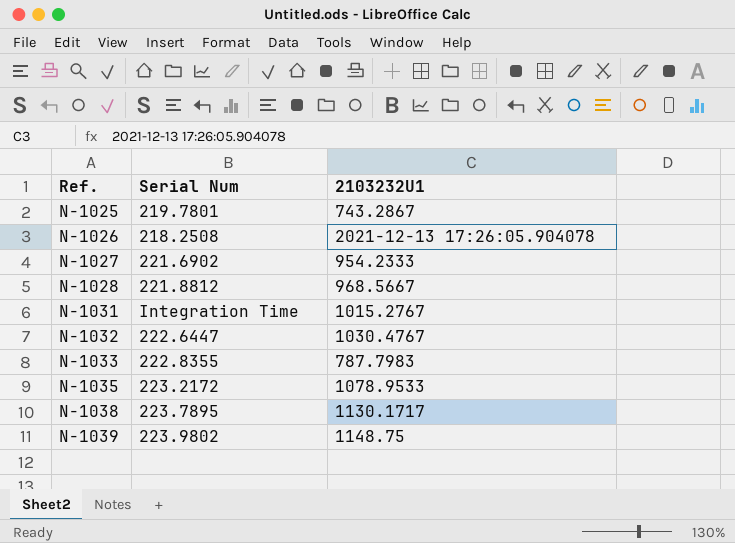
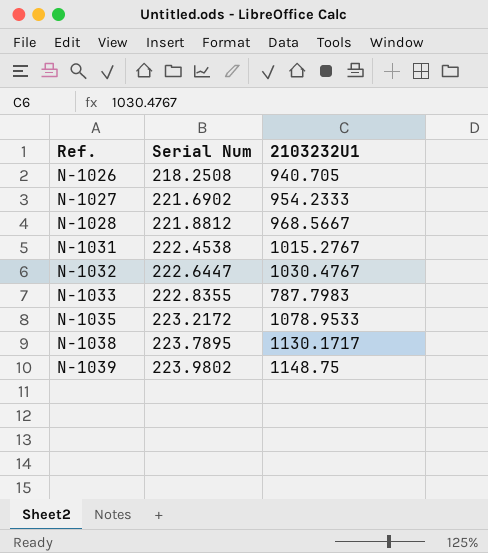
row N-1025: 219.7801 | 743.2867 -> none
N-1026 | 2103232U1: 2021-12-13 17:26:05.904078 -> 940.705
N-1031 | Serial Num: Integration Time -> 222.4538

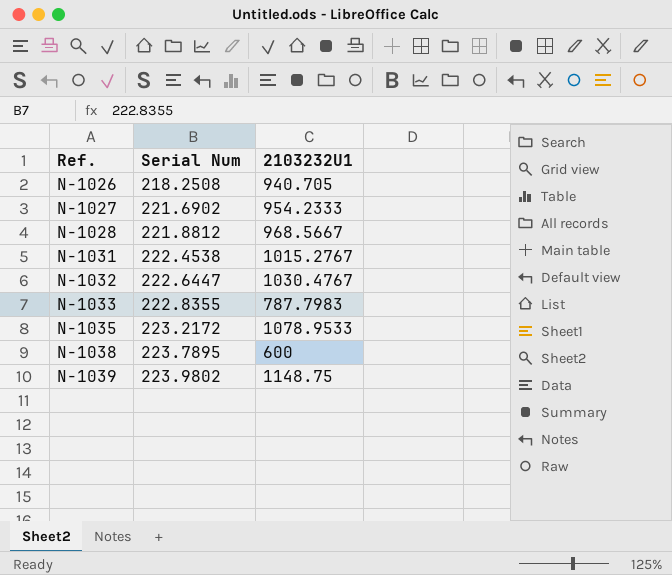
N-1038 | 2103232U1: 1130.1717 -> 600

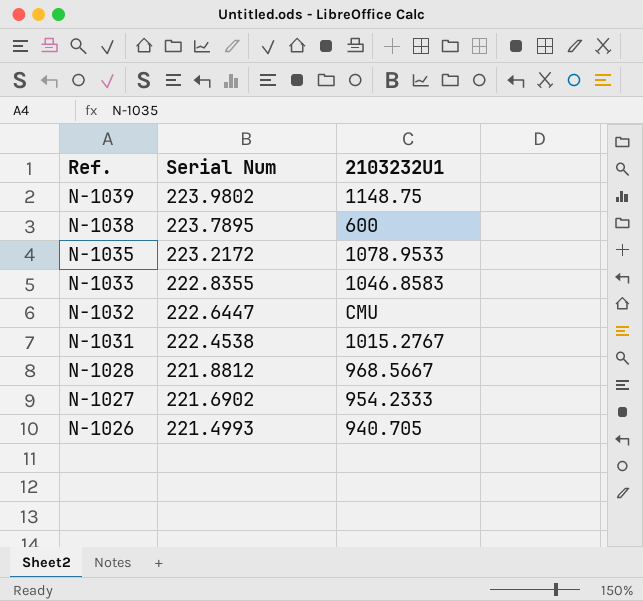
row order: Ref. ascending -> Ref. descending
N-1033 | 2103232U1: 787.7983 -> 1046.8583
N-1032 | 2103232U1: 1030.4767 -> CMU
N-1026 | Serial Num: 218.2508 -> 221.4993

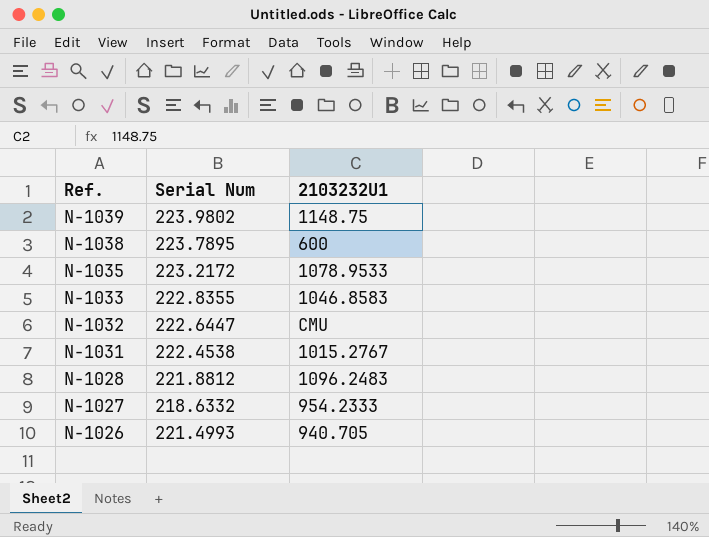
N-1028 | 2103232U1: 968.5667 -> 1096.2483
N-1027 | Serial Num: 221.6902 -> 218.6332

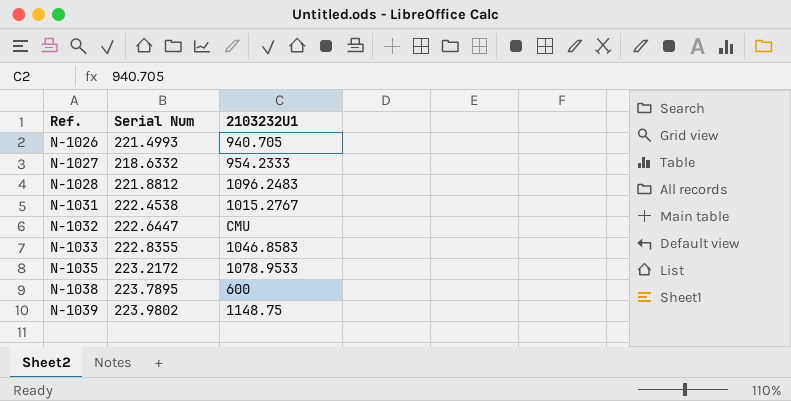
row order: Ref. descending -> Ref. ascending

